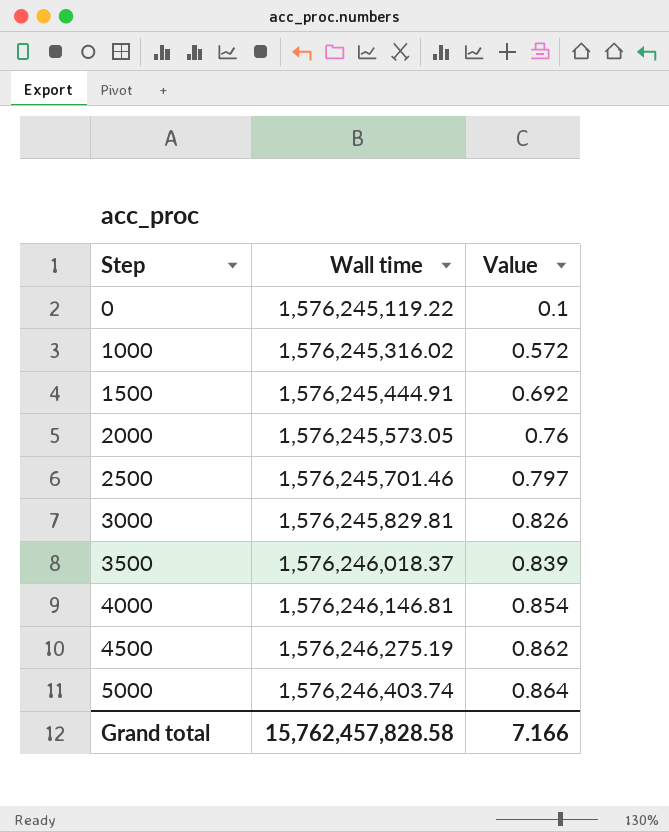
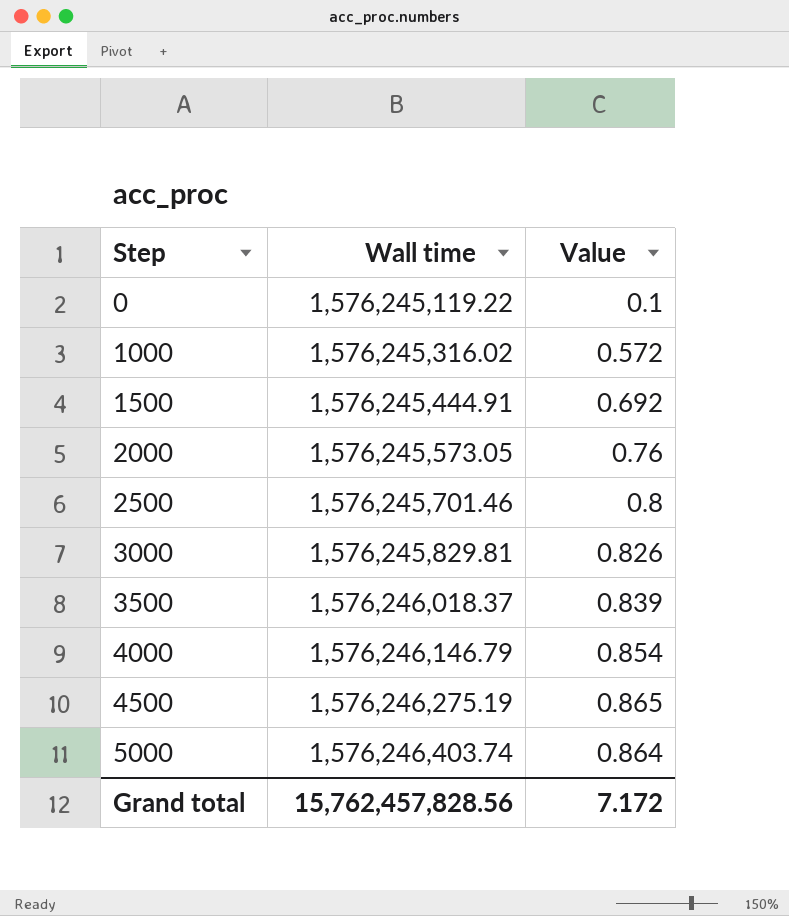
2500 | Value: 0.797 -> 0.8
4000 | Wall time: 1,576,246,146.81 -> 1,576,246,146.79
4500 | Value: 0.862 -> 0.865
Grand total | Wall time: 15,762,457,828.58 -> 15,762,457,828.56
Grand total | Value: 7.166 -> 7.172

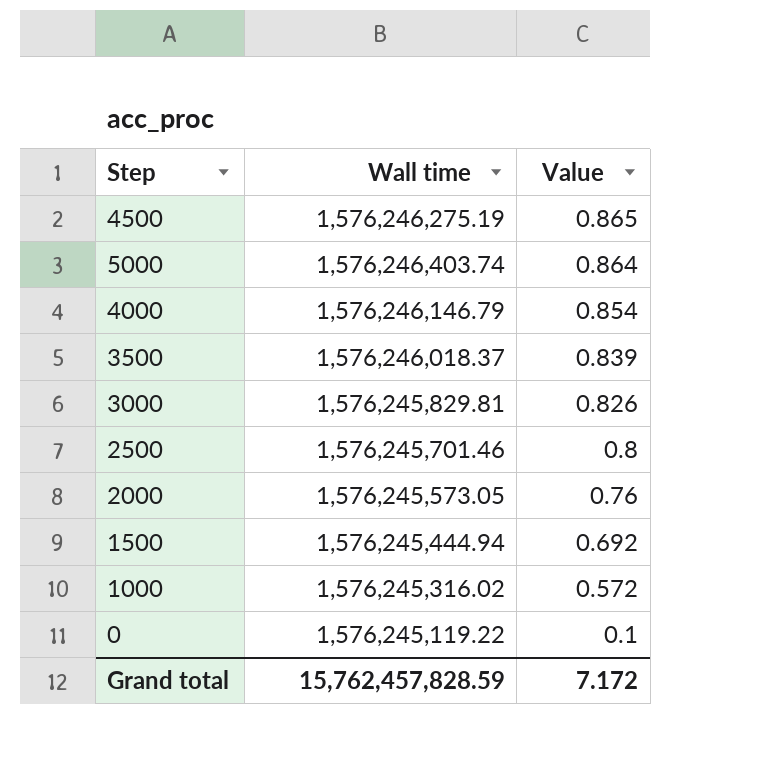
row order: Step ascending -> Value descending
1500 | Wall time: 1,576,245,444.91 -> 1,576,245,444.94
Grand total | Wall time: 15,762,457,828.56 -> 15,762,457,828.59

